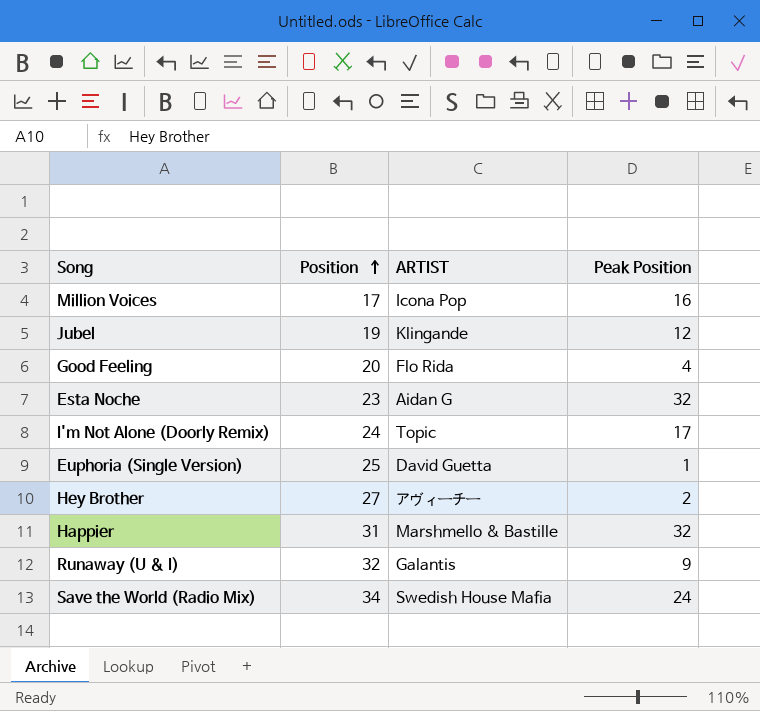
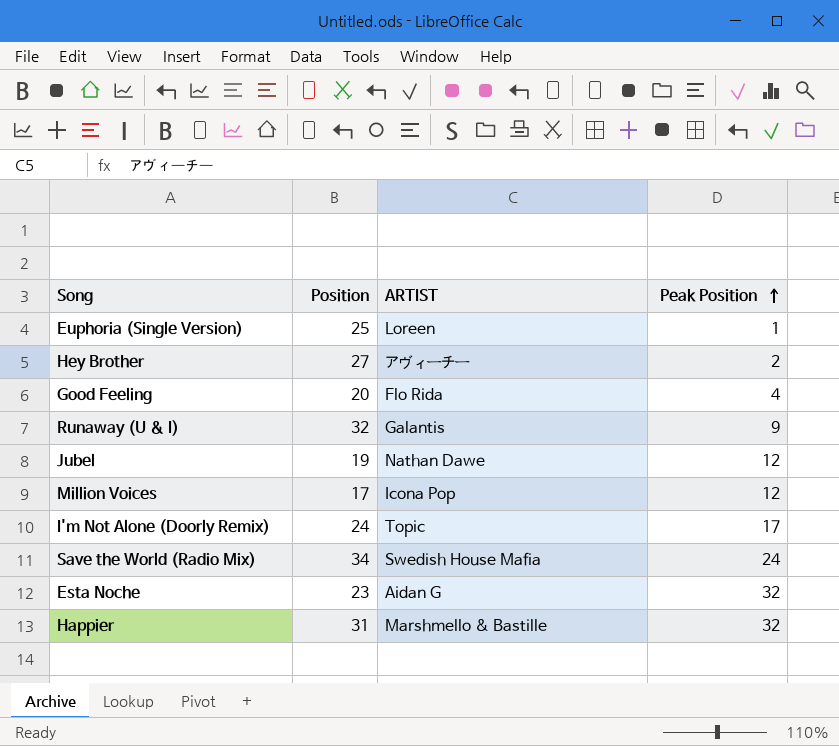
row order: Position ascending -> Peak Position ascending
Euphoria (Single Version) | ARTIST: David Guetta -> Loreen
Jubel | ARTIST: Klingande -> Nathan Dawe
Million Voices | Peak Position: 16 -> 12

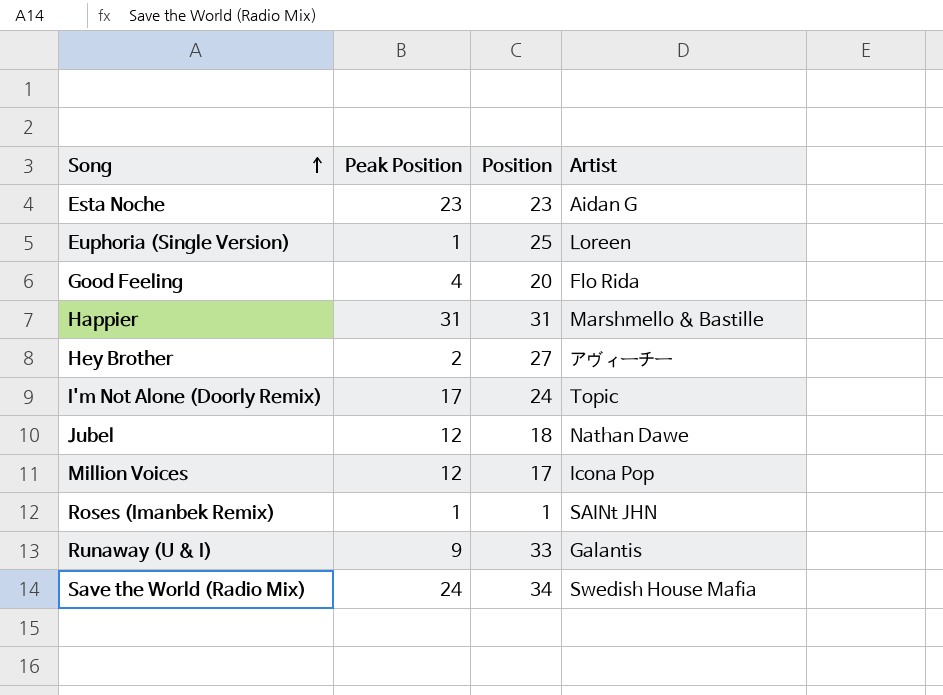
row order: Peak Position ascending -> Song ascending
column Peak Position | position: 4 -> 2
column name: ARTIST -> Artist
Esta Noche | Peak Position: 32 -> 23
Happier | Peak Position: 32 -> 31
Jubel | Position: 19 -> 18
row Roses (Imanbek Remix): none -> 1 | 1 | SAINt JHN
Runaway (U & I) | Position: 32 -> 33

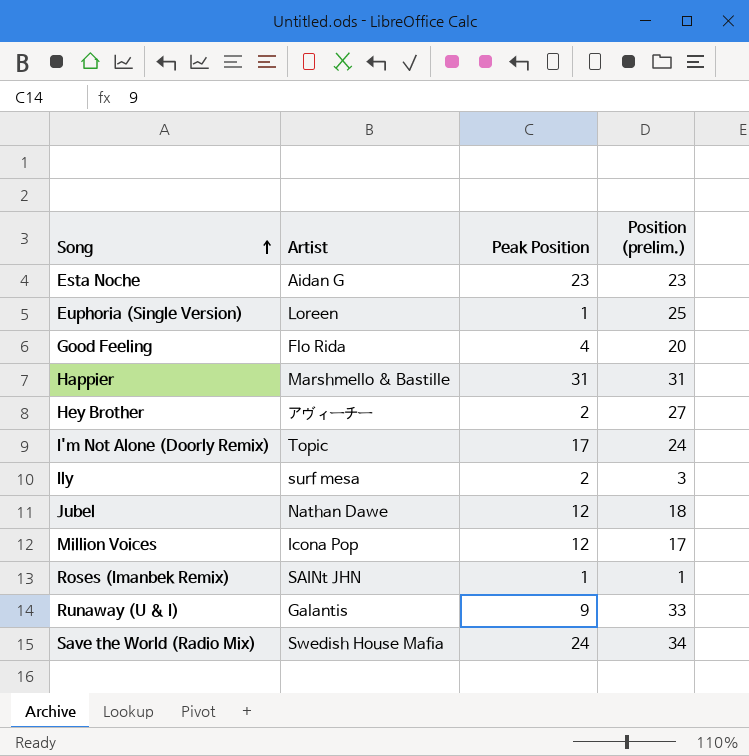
column Artist | position: 4 -> 2
column name: Position -> Position (prelim.)
row Ily: none -> surf mesa | 2 | 3

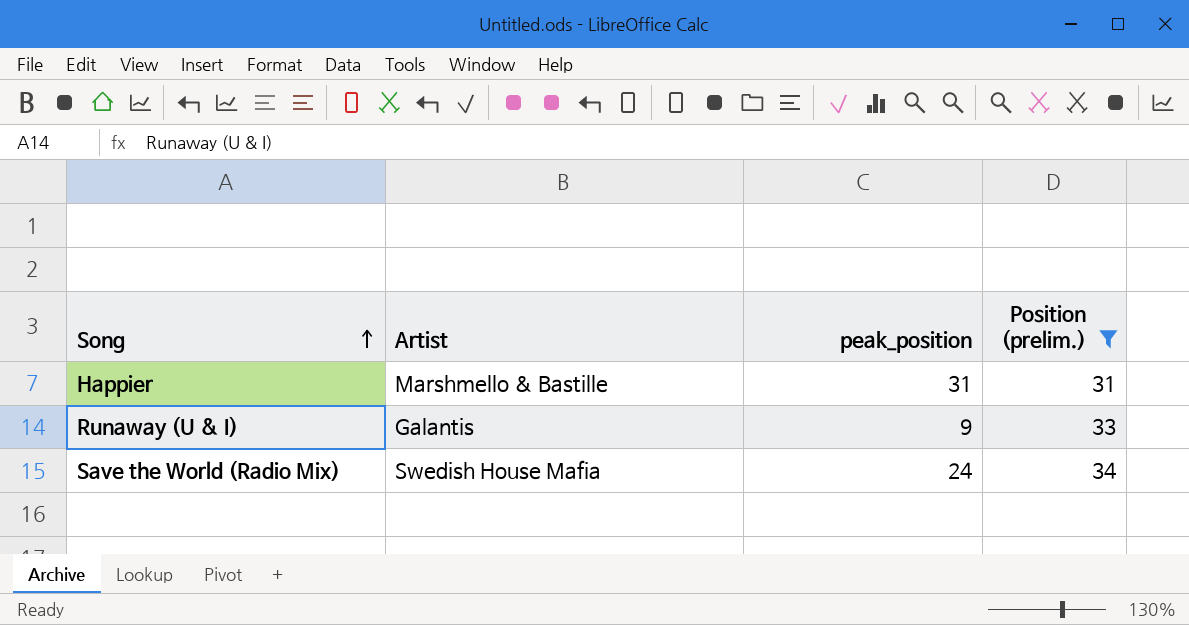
filter: none -> Position (prelim.) >= 31
column name: Peak Position -> peak_position

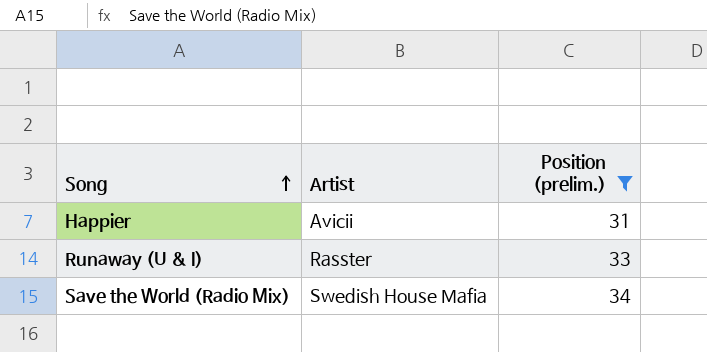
column peak_position | position: 3 -> none
Happier | Artist: Marshmello & Bastille -> Avicii
Runaway (U & I) | Artist: Galantis -> Rasster

